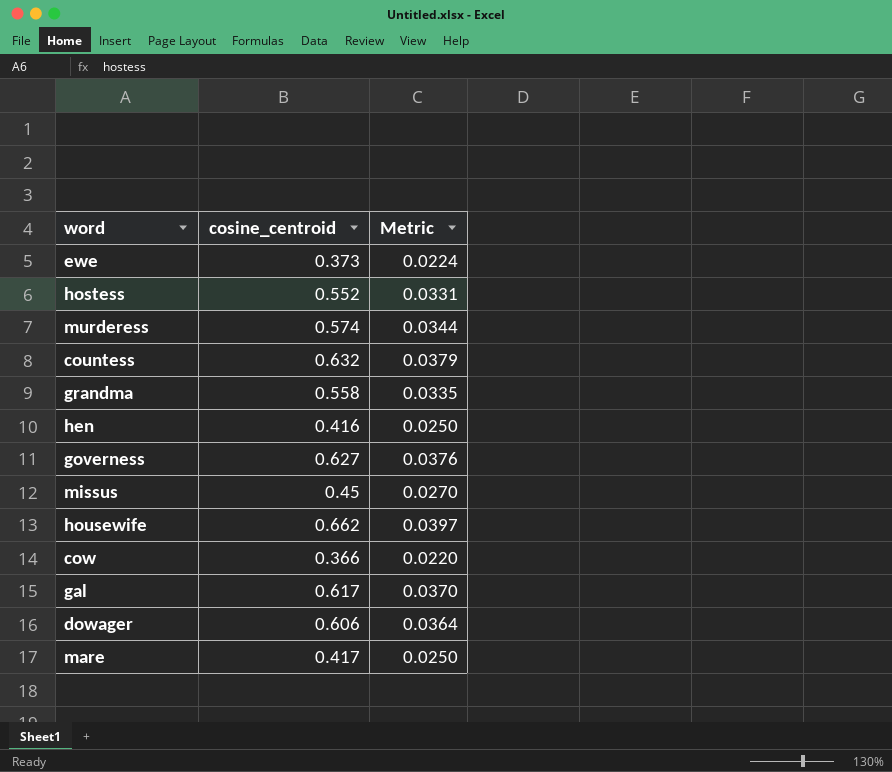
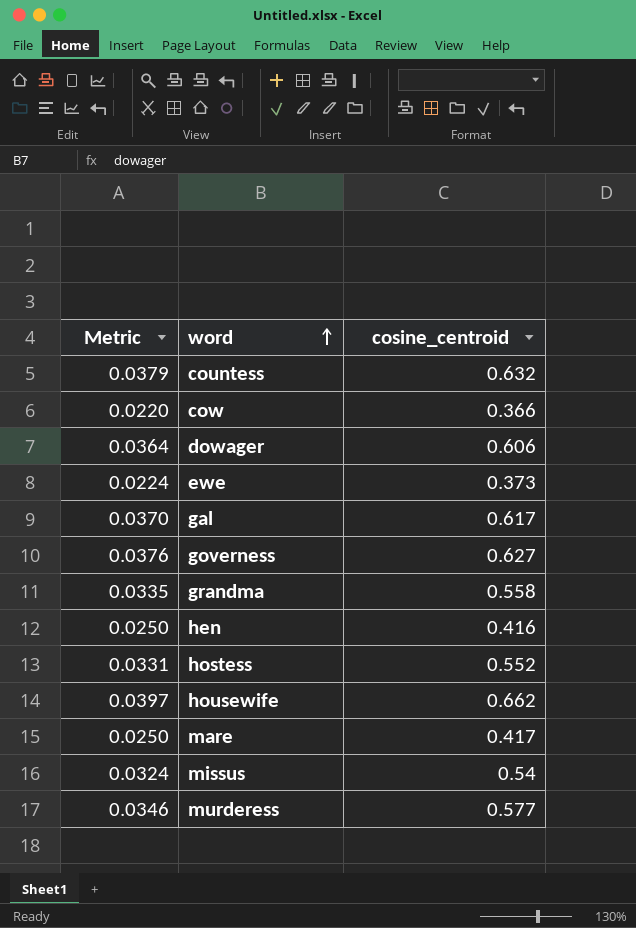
row order: none -> word ascending
column Metric | position: 3 -> 1
missus | Metric: 0.0270 -> 0.0324
missus | cosine_centroid: 0.45 -> 0.54
murderess | Metric: 0.0344 -> 0.0346
murderess | cosine_centroid: 0.574 -> 0.577

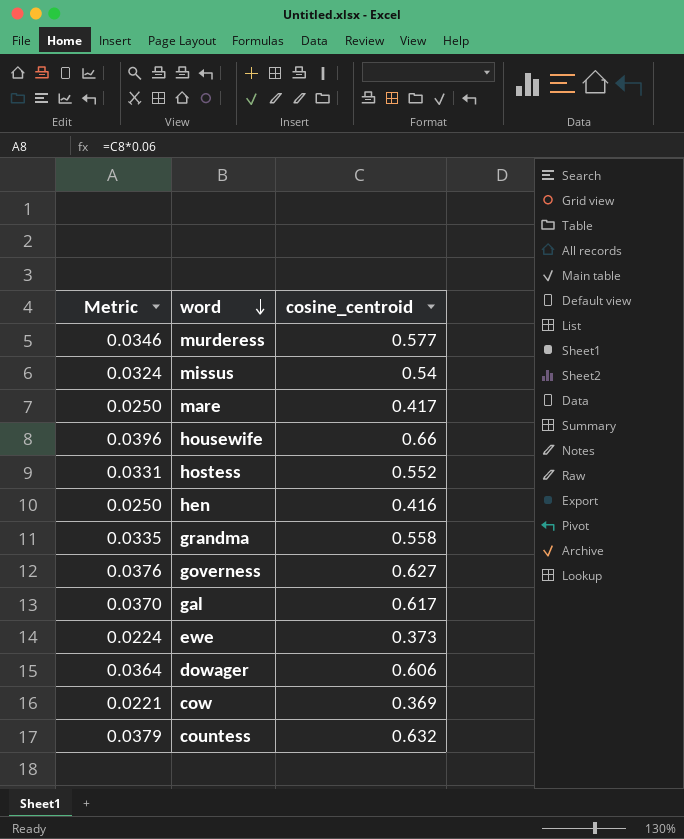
row order: word ascending -> word descending
housewife | Metric: 0.0397 -> 0.0396
housewife | cosine_centroid: 0.662 -> 0.66
cow | Metric: 0.0220 -> 0.0221
cow | cosine_centroid: 0.366 -> 0.369

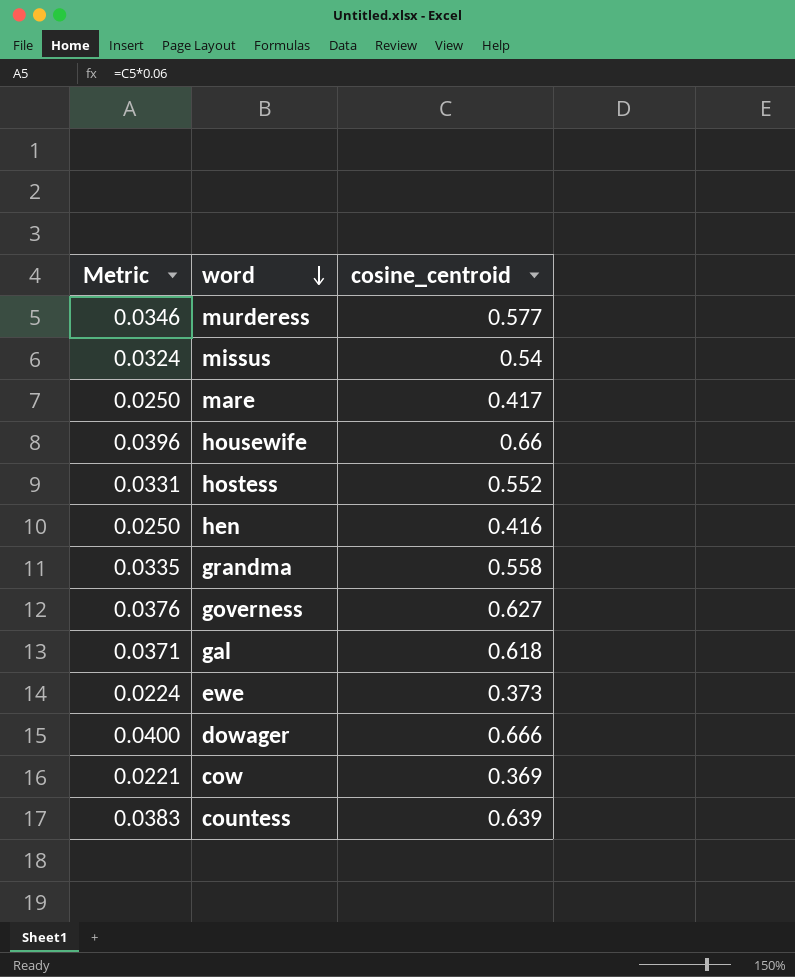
gal | Metric: 0.0370 -> 0.0371
gal | cosine_centroid: 0.617 -> 0.618
dowager | Metric: 0.0364 -> 0.0400
dowager | cosine_centroid: 0.606 -> 0.666
countess | Metric: 0.0379 -> 0.0383
countess | cosine_centroid: 0.632 -> 0.639

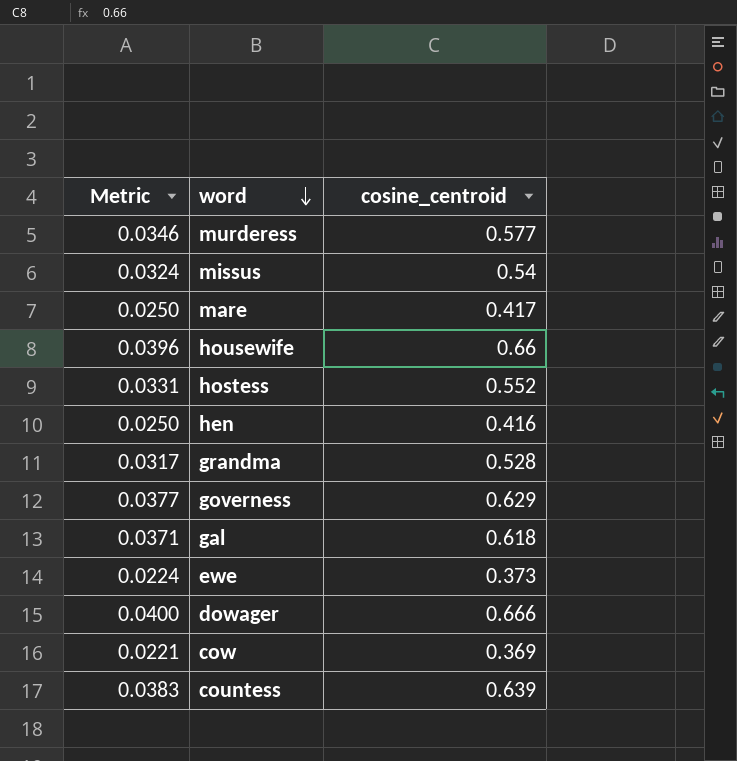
grandma | Metric: 0.0335 -> 0.0317
grandma | cosine_centroid: 0.558 -> 0.528
governess | Metric: 0.0376 -> 0.0377
governess | cosine_centroid: 0.627 -> 0.629

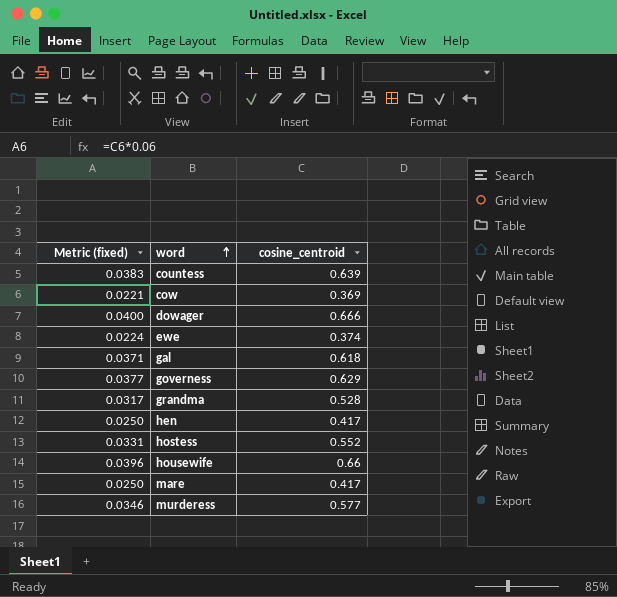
row order: word descending -> word ascending
column name: Metric -> Metric (fixed)
row missus: 0.0324 | 0.54 -> none
ewe | cosine_centroid: 0.373 -> 0.374
hen | cosine_centroid: 0.416 -> 0.417

